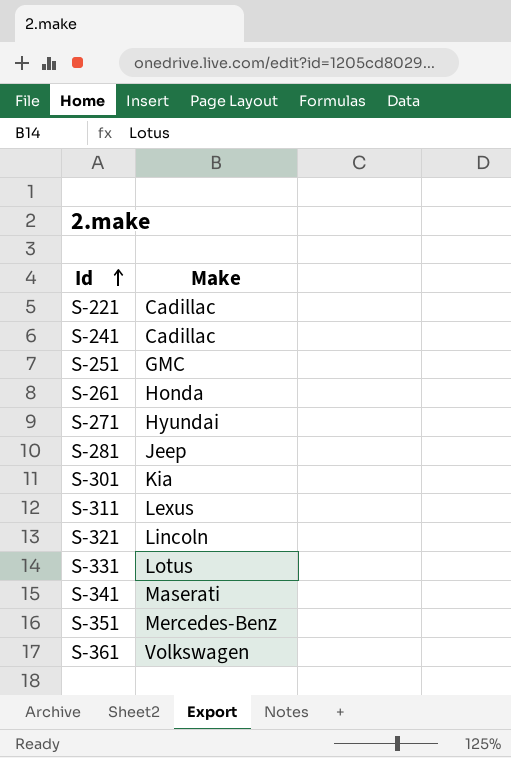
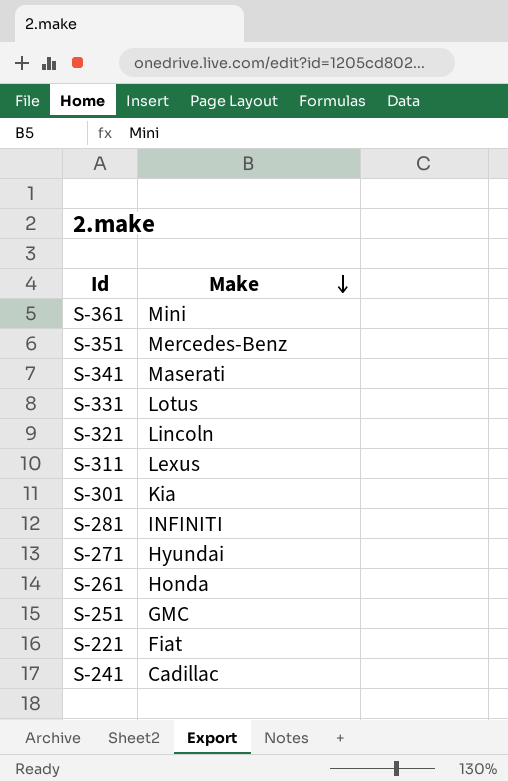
row order: Id ascending -> Make descending
S-361 | Make: Volkswagen -> Mini
S-281 | Make: Jeep -> INFINITI
S-221 | Make: Cadillac -> Fiat

